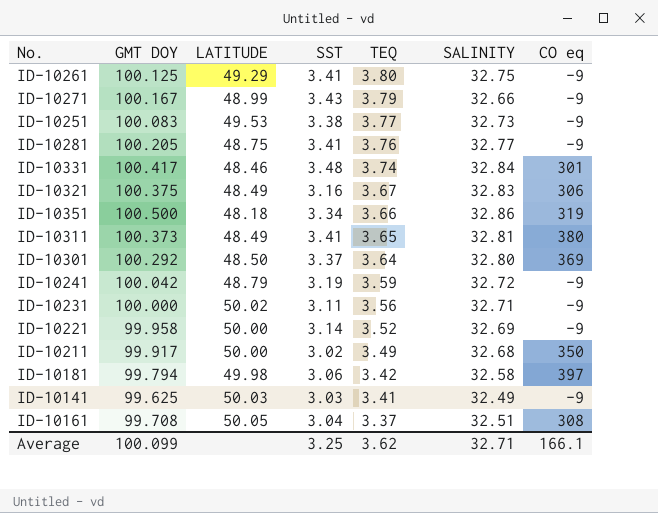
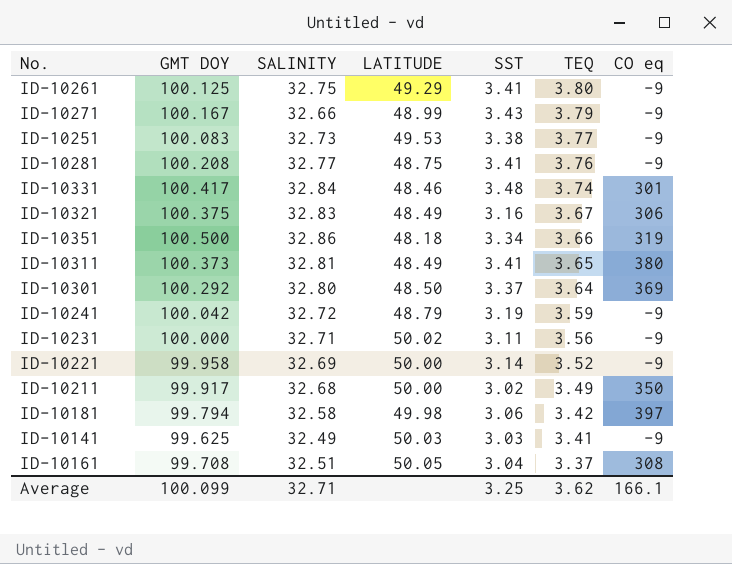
column SALINITY | position: 6 -> 3
ID-10281 | GMT DOY: 100.205 -> 100.208

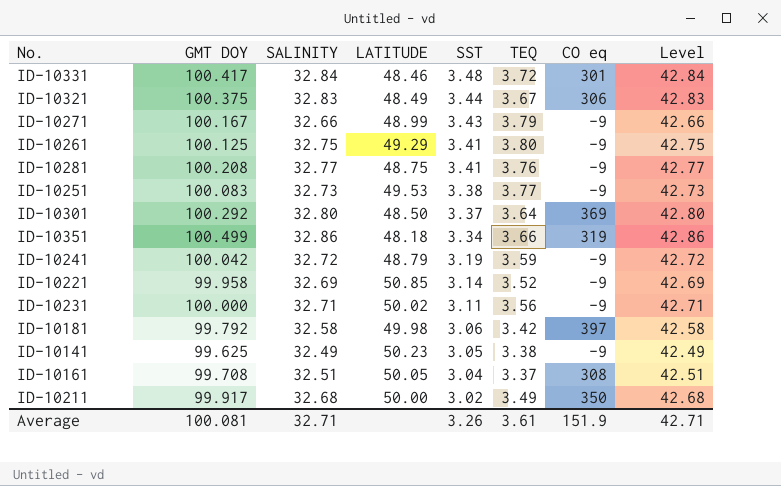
row order: TEQ descending -> SST descending
column Level | formula: none -> [SALINITY] + 10
row ID-10311: 100.373 | 32.81 | 48.49 | 3.41 | 3.65 | 380 -> none
ID-10331 | TEQ: 3.74 -> 3.72
ID-10321 | SST: 3.16 -> 3.44
ID-10351 | GMT DOY: 100.500 -> 100.499
ID-10221 | LATITUDE: 50.00 -> 50.85
ID-10181 | GMT DOY: 99.794 -> 99.792
ID-10141 | LATITUDE: 50.03 -> 50.23
ID-10141 | SST: 3.03 -> 3.05
ID-10141 | TEQ: 3.41 -> 3.38
Average | GMT DOY: 100.099 -> 100.081
Average | SST: 3.25 -> 3.26
Average | TEQ: 3.62 -> 3.61
Average | CO eq: 166.1 -> 151.9

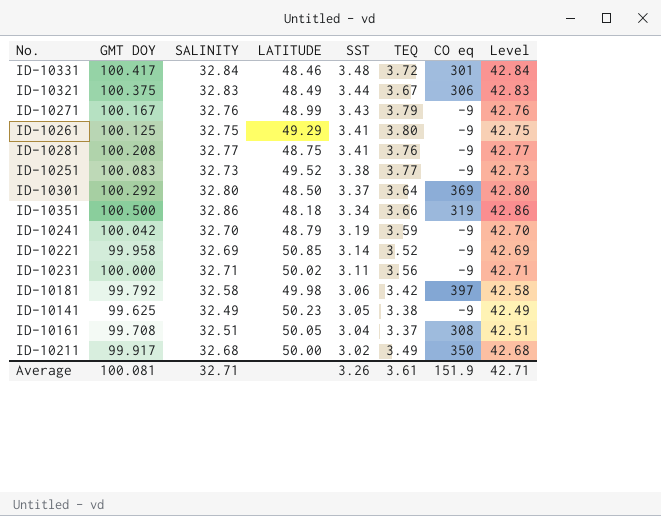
ID-10271 | SALINITY: 32.66 -> 32.76
ID-10271 | Level: 42.66 -> 42.76
ID-10251 | LATITUDE: 49.53 -> 49.52
ID-10351 | GMT DOY: 100.499 -> 100.500
ID-10241 | SALINITY: 32.72 -> 32.70
ID-10241 | Level: 42.72 -> 42.70

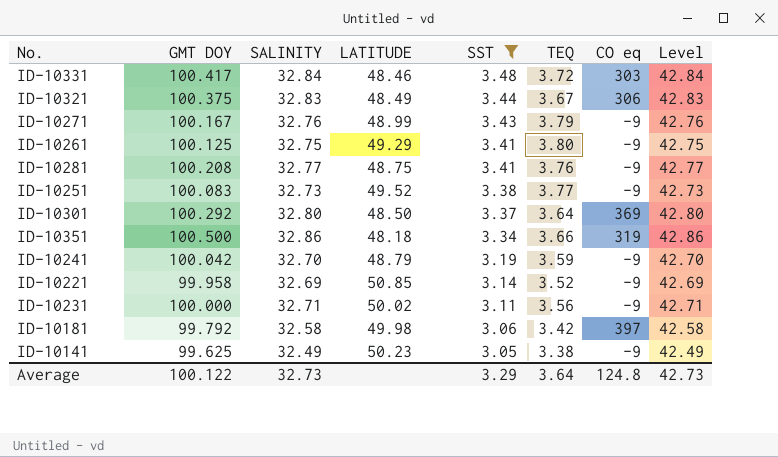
filter: none -> SST >= 3.05
ID-10331 | CO eq: 301 -> 303
Average | GMT DOY: 100.081 -> 100.122
Average | SALINITY: 32.71 -> 32.73
Average | SST: 3.26 -> 3.29
Average | TEQ: 3.61 -> 3.64
Average | CO eq: 151.9 -> 124.8
Average | Level: 42.71 -> 42.73

